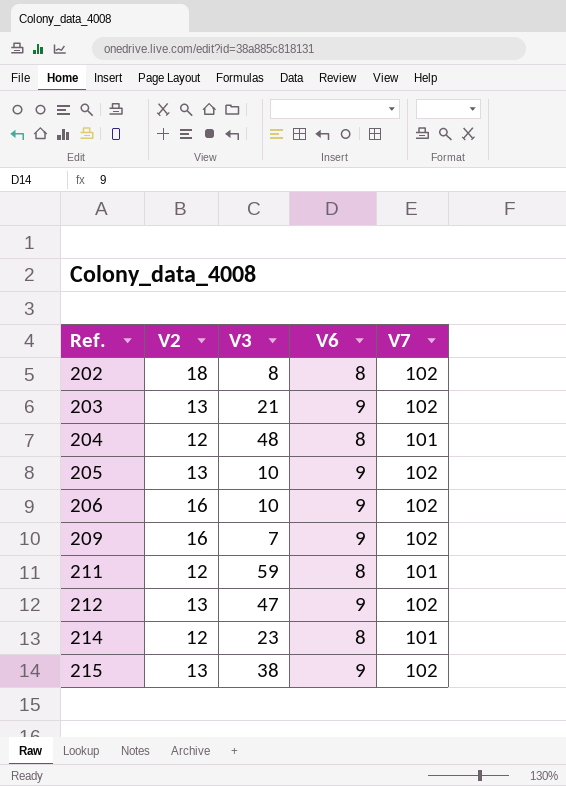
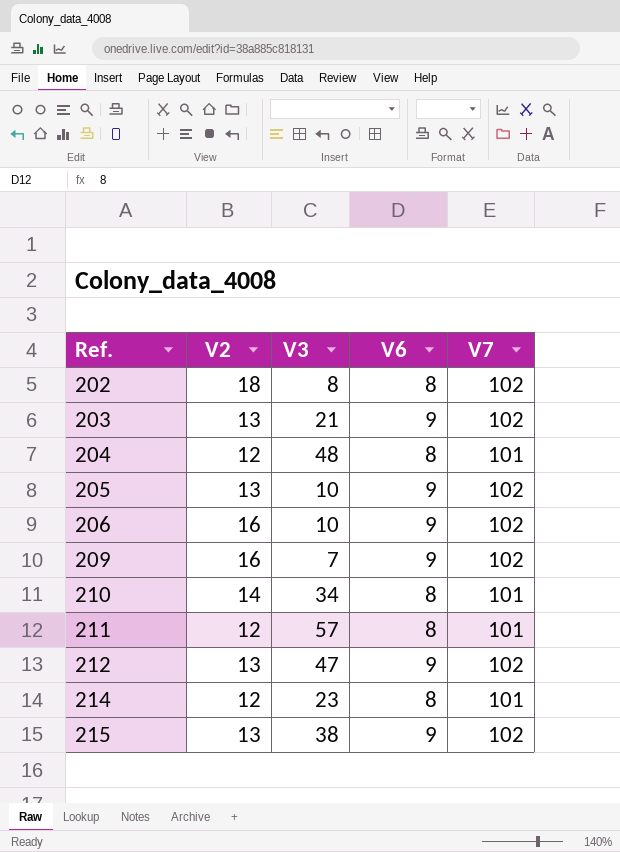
row 210: none -> 14 | 34 | 8 | 101
211 | V3: 59 -> 57

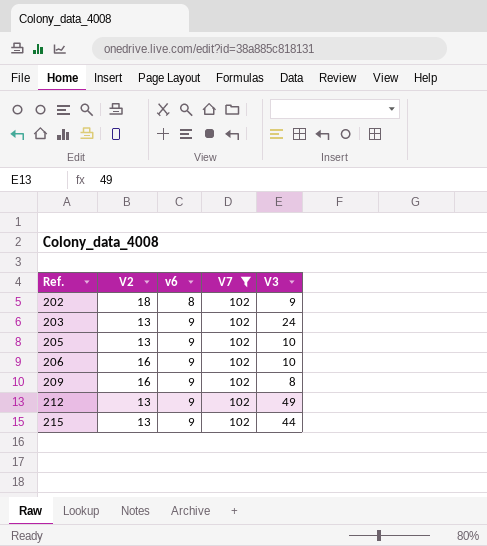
filter: none -> V7 = 102
column name: V6 -> v6
column V3 | position: 3 -> 5
202 | V3: 8 -> 9
203 | V3: 21 -> 24
209 | V3: 7 -> 8
212 | V3: 47 -> 49
215 | V3: 38 -> 44

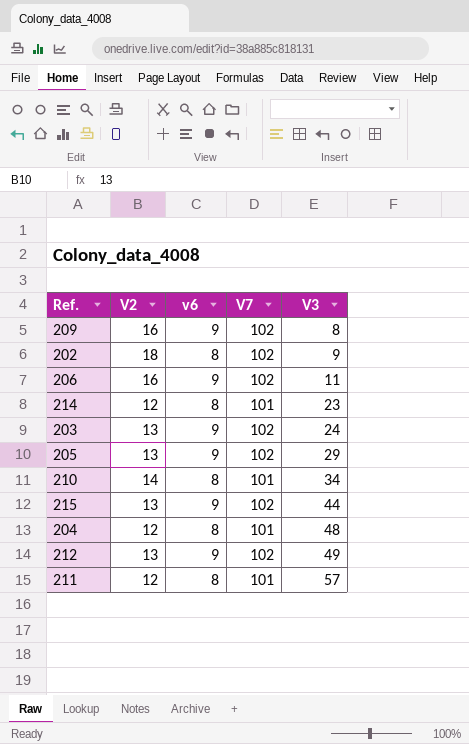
filter: V7 = 102 -> none
row order: Ref. ascending -> V3 ascending
206 | V3: 10 -> 11
205 | V3: 10 -> 29

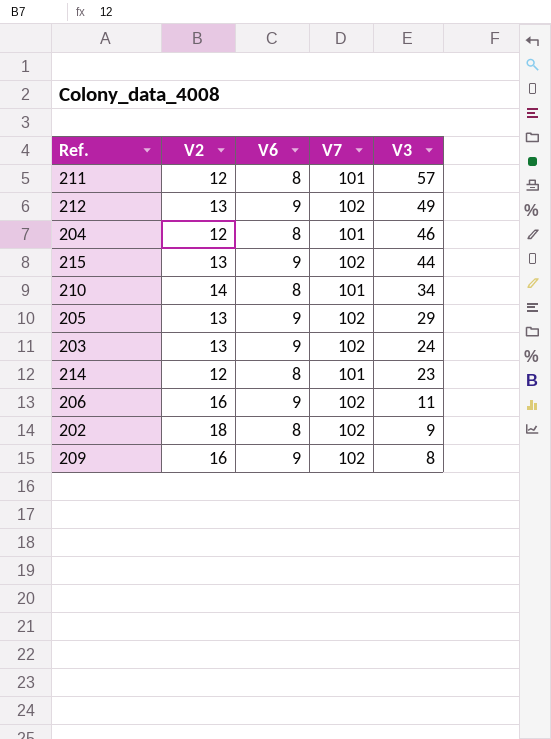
row order: V3 ascending -> V3 descending
column name: v6 -> V6
204 | V3: 48 -> 46

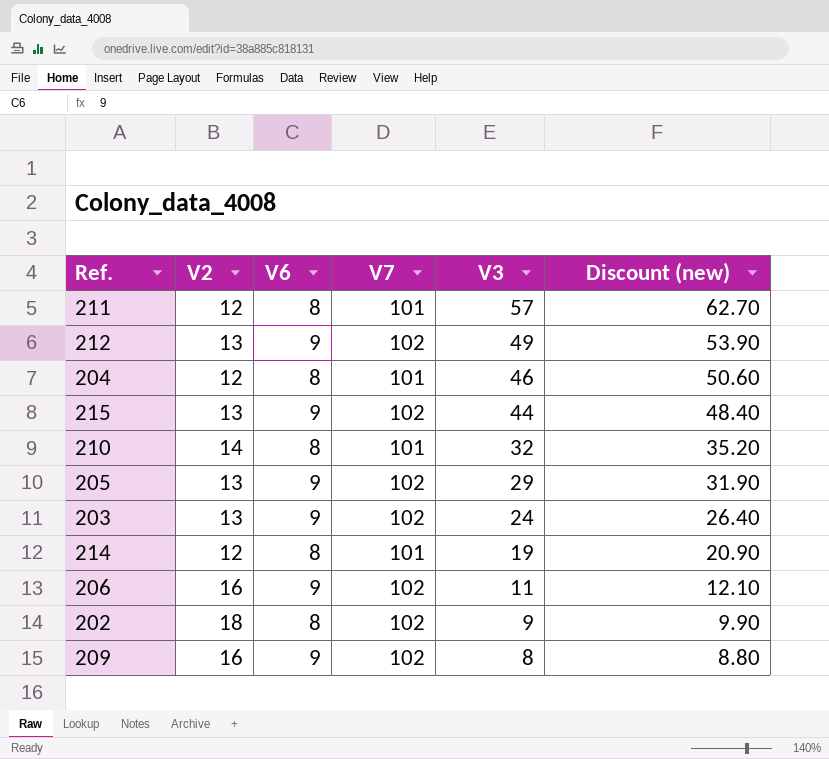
column Discount (new) | formula: none -> [V3] * 1.1
210 | V3: 34 -> 32
214 | V3: 23 -> 19

